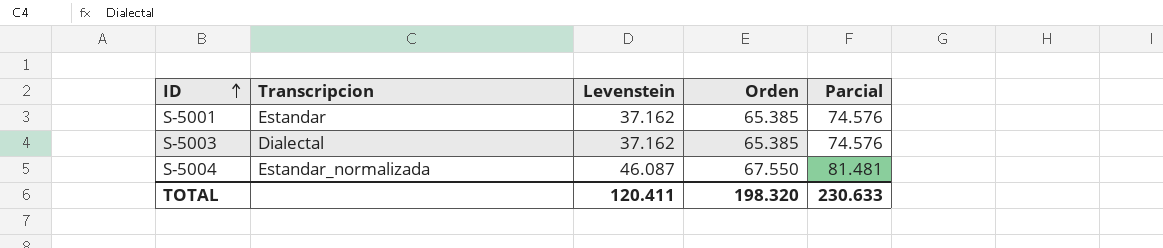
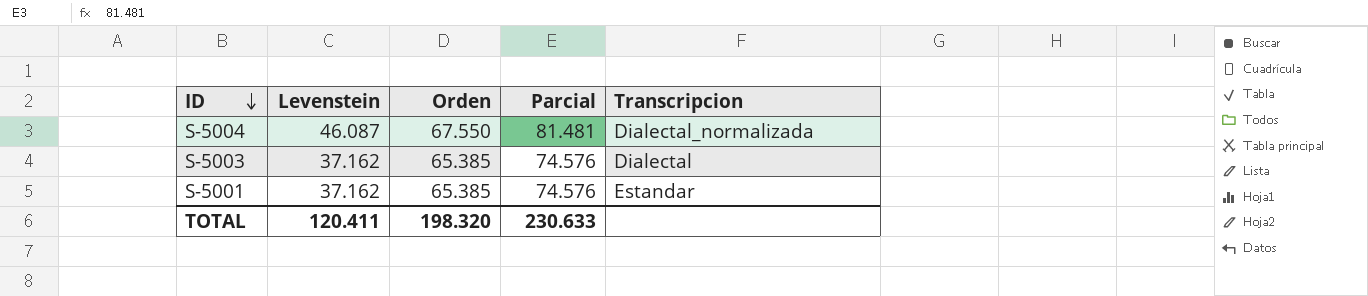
row order: ID ascending -> ID descending
column Transcripcion | position: 2 -> 5
S-5004 | Transcripcion: Estandar_normalizada -> Dialectal_normalizada

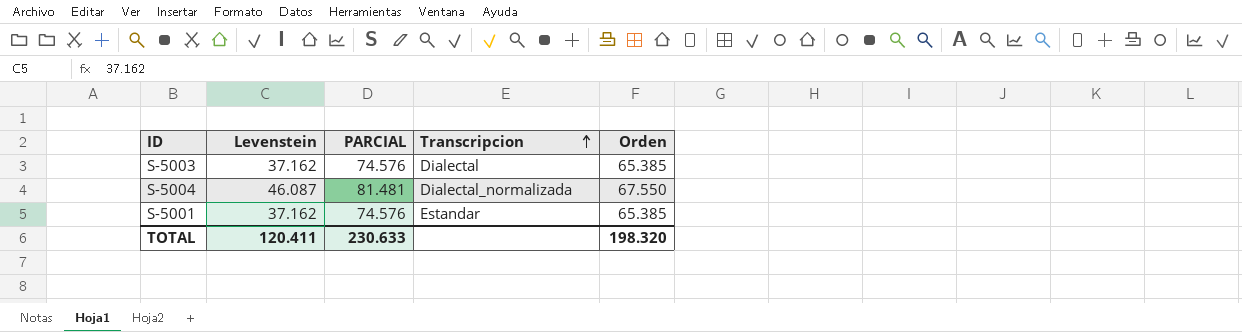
row order: ID descending -> Transcripcion ascending
column name: Parcial -> PARCIAL
column Orden | position: 3 -> 5

